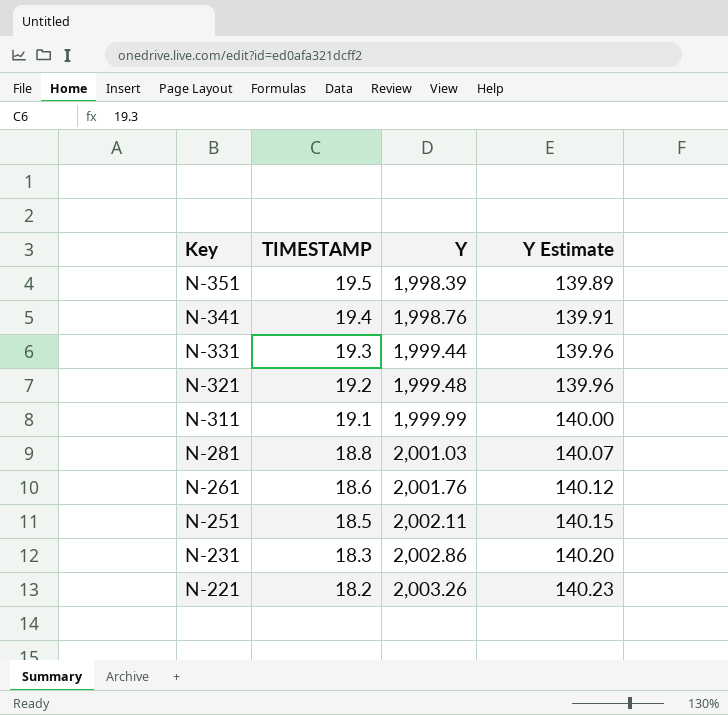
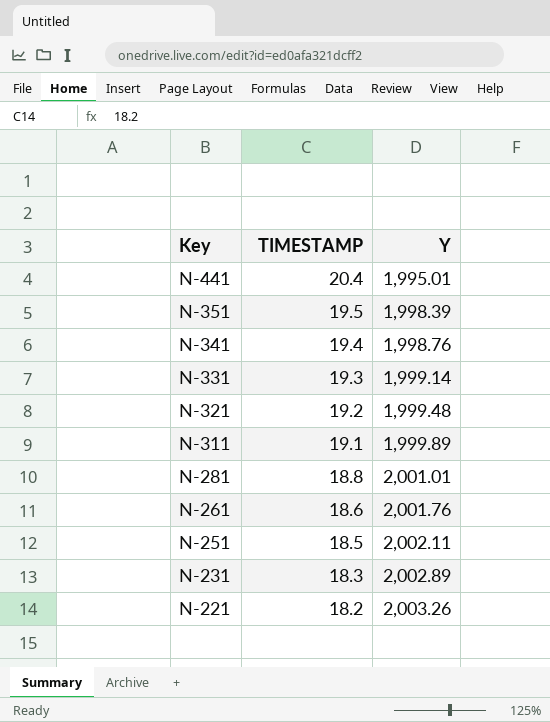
column Y Estimate | formula: [Y] * 0.07 -> none
row N-441: none -> 20.4 | 1,995.01
N-331 | Y: 1,999.44 -> 1,999.14
N-311 | Y: 1,999.99 -> 1,999.89
N-281 | Y: 2,001.03 -> 2,001.01
N-231 | Y: 2,002.86 -> 2,002.89

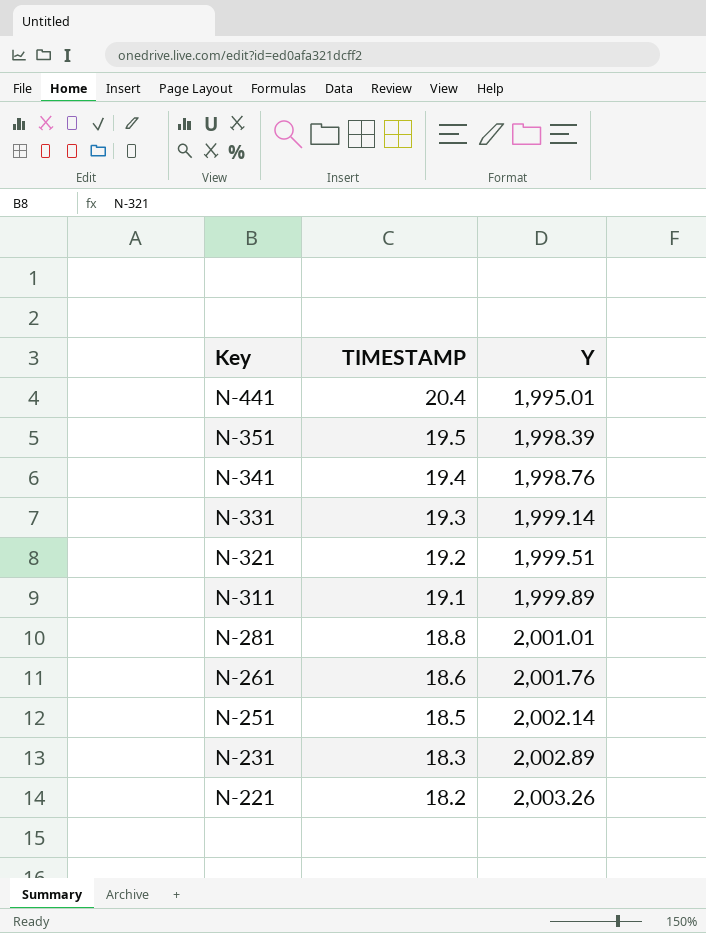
N-321 | Y: 1,999.48 -> 1,999.51
N-251 | Y: 2,002.11 -> 2,002.14

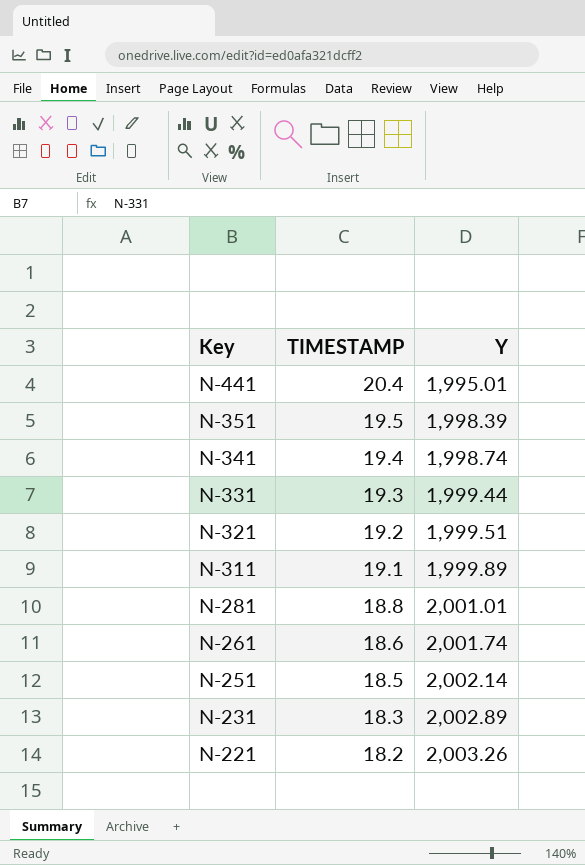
N-341 | Y: 1,998.76 -> 1,998.74
N-331 | Y: 1,999.14 -> 1,999.44
N-261 | Y: 2,001.76 -> 2,001.74

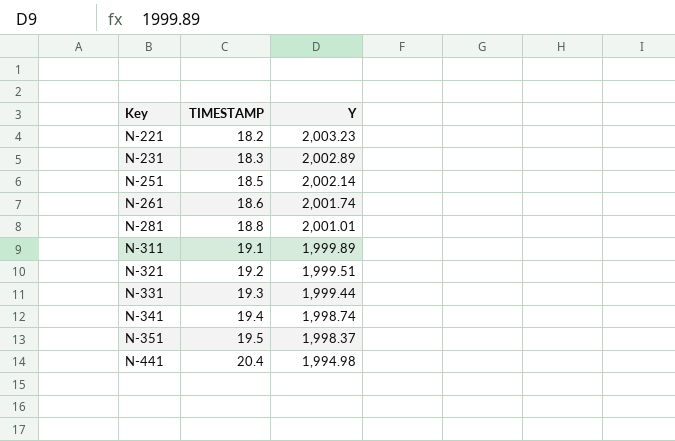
row order: Key descending -> Key ascending
N-221 | Y: 2,003.26 -> 2,003.23
N-351 | Y: 1,998.39 -> 1,998.37
N-441 | Y: 1,995.01 -> 1,994.98

